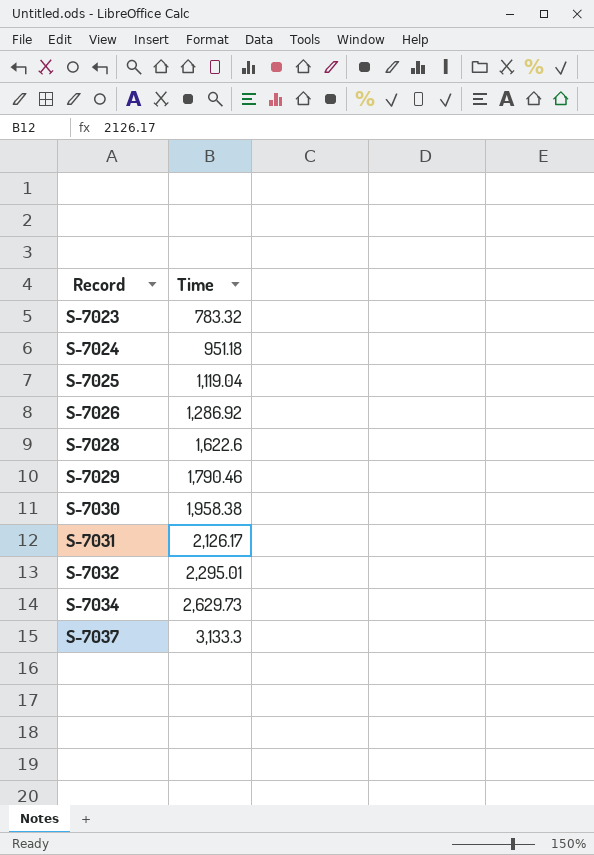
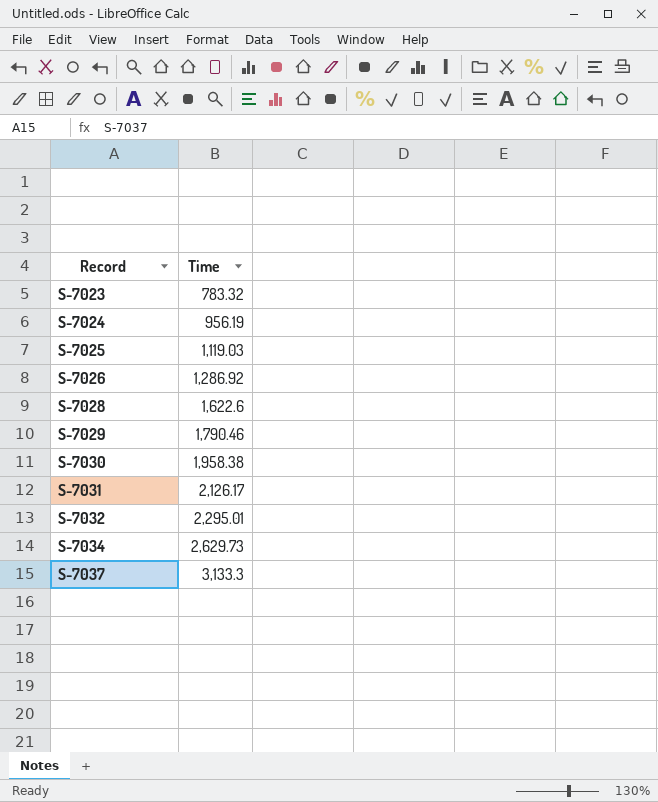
S-7024 | Time: 951.18 -> 956.19
S-7025 | Time: 1,119.04 -> 1,119.03

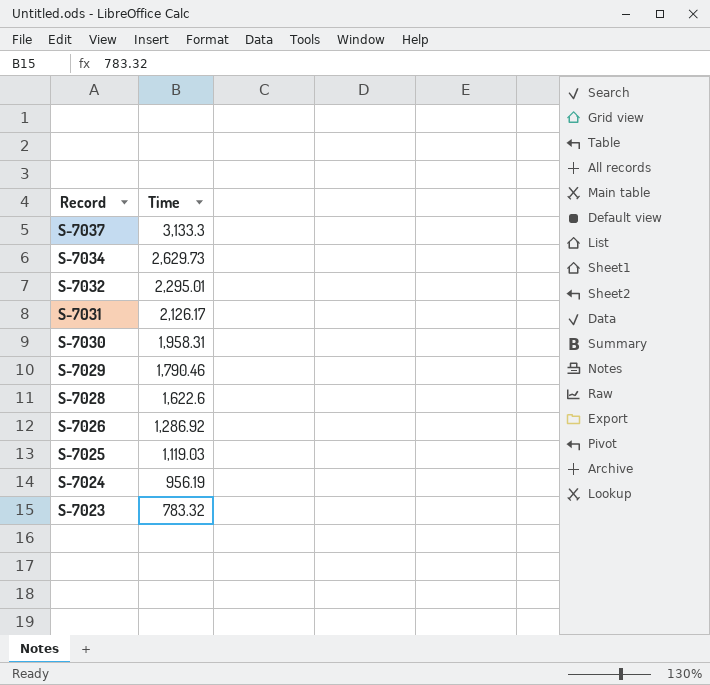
row order: Record ascending -> Record descending
S-7030 | Time: 1,958.38 -> 1,958.31

